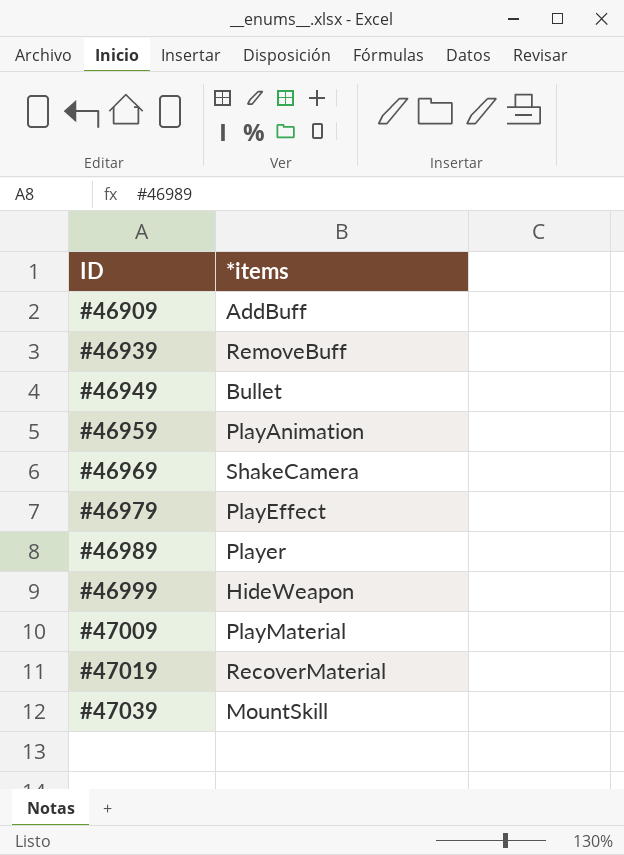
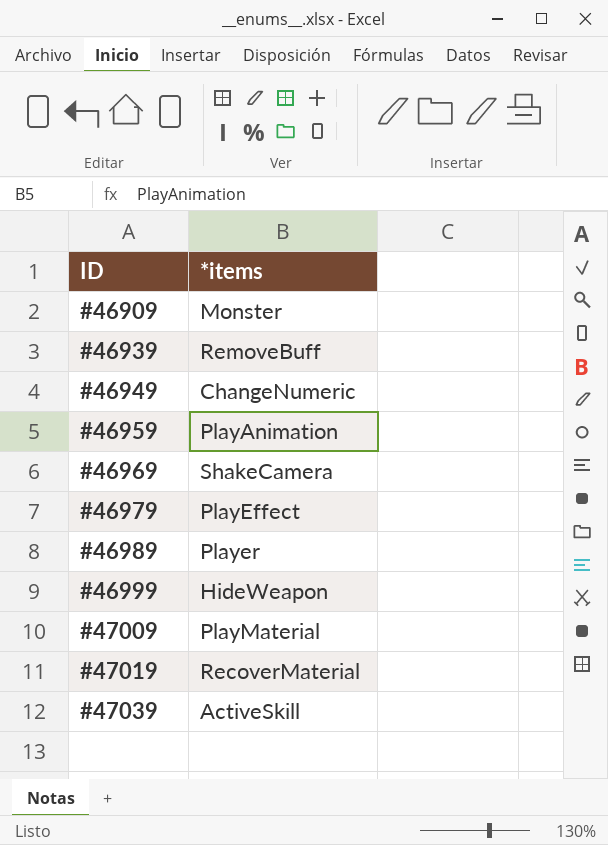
#46909 | *items: AddBuff -> Monster
#46949 | *items: Bullet -> ChangeNumeric
#47039 | *items: MountSkill -> ActiveSkill

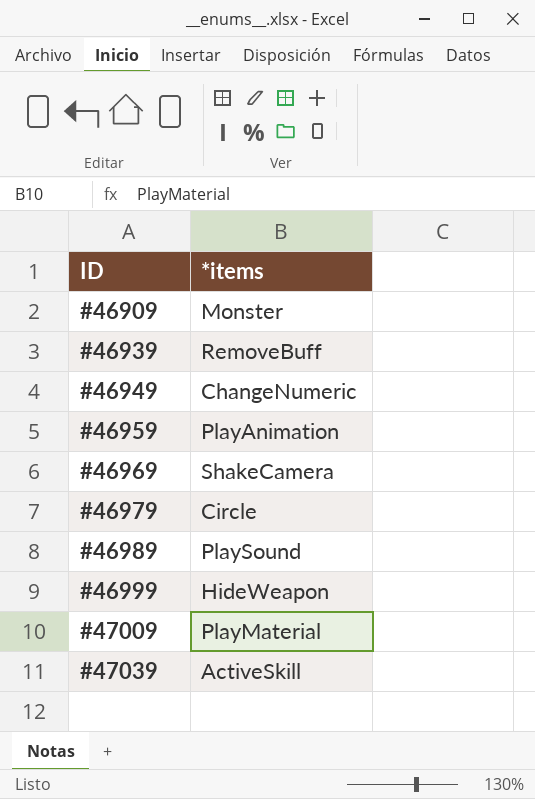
row #47019: RecoverMaterial -> none
#46979 | *items: PlayEffect -> Circle
#46989 | *items: Player -> PlaySound

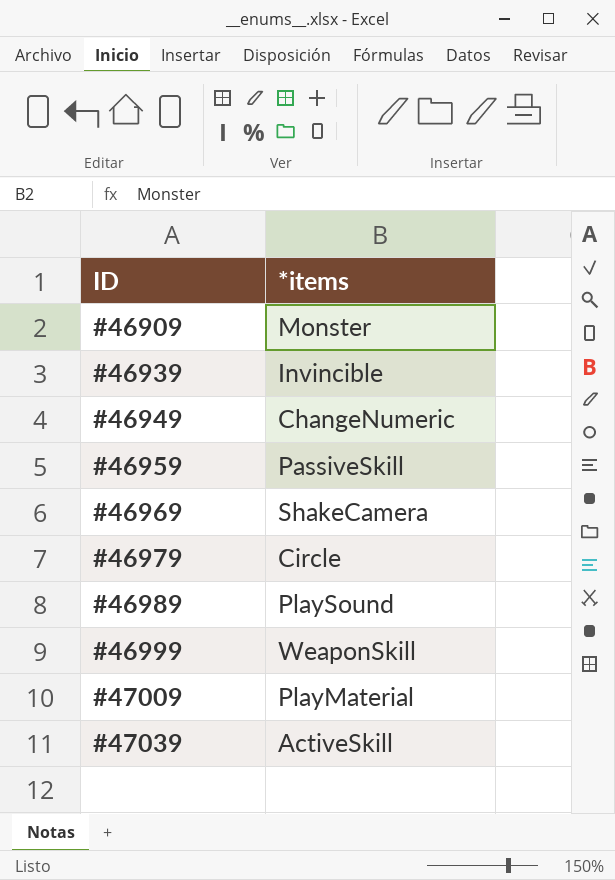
#46939 | *items: RemoveBuff -> Invincible
#46959 | *items: PlayAnimation -> PassiveSkill
#46999 | *items: HideWeapon -> WeaponSkill

